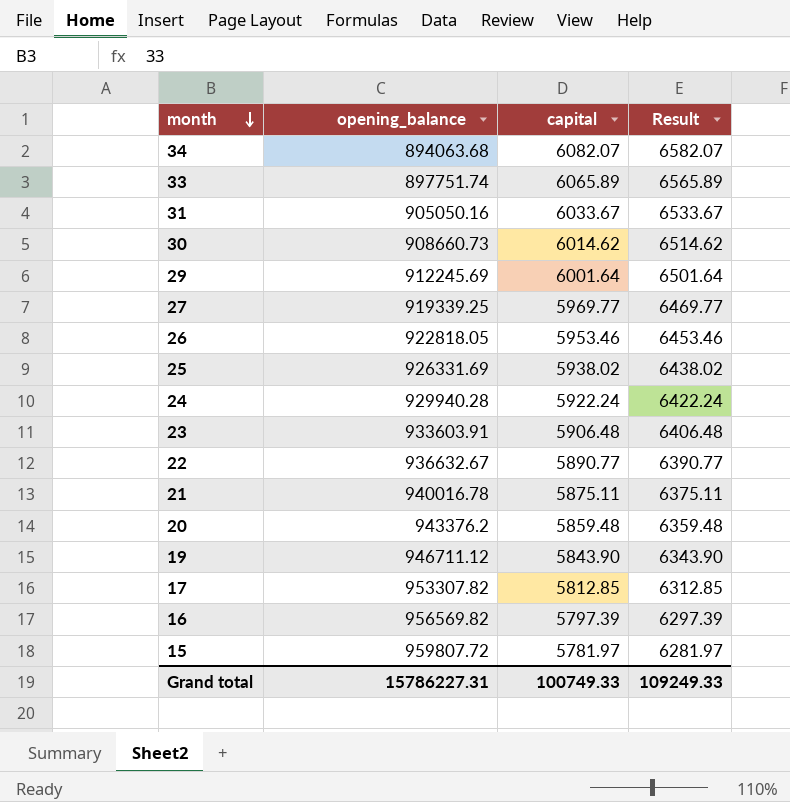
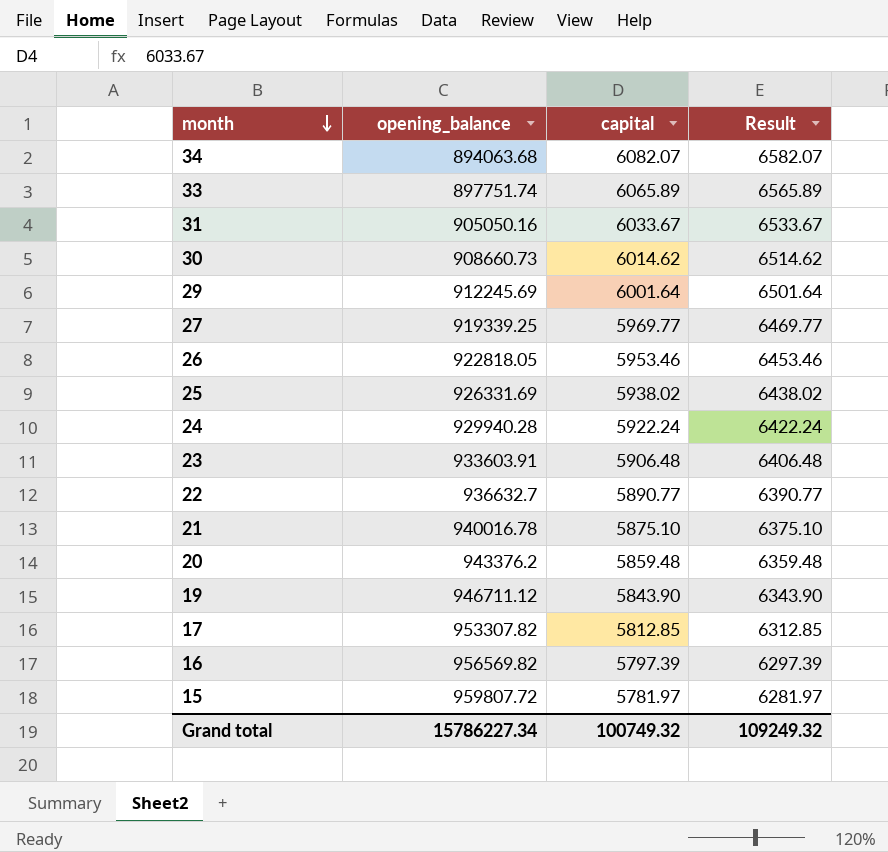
22 | opening_balance: 936632.67 -> 936632.7
21 | capital: 5875.11 -> 5875.10
21 | Result: 6375.11 -> 6375.10
Grand total | opening_balance: 15786227.31 -> 15786227.34
Grand total | capital: 100749.33 -> 100749.32
Grand total | Result: 109249.33 -> 109249.32

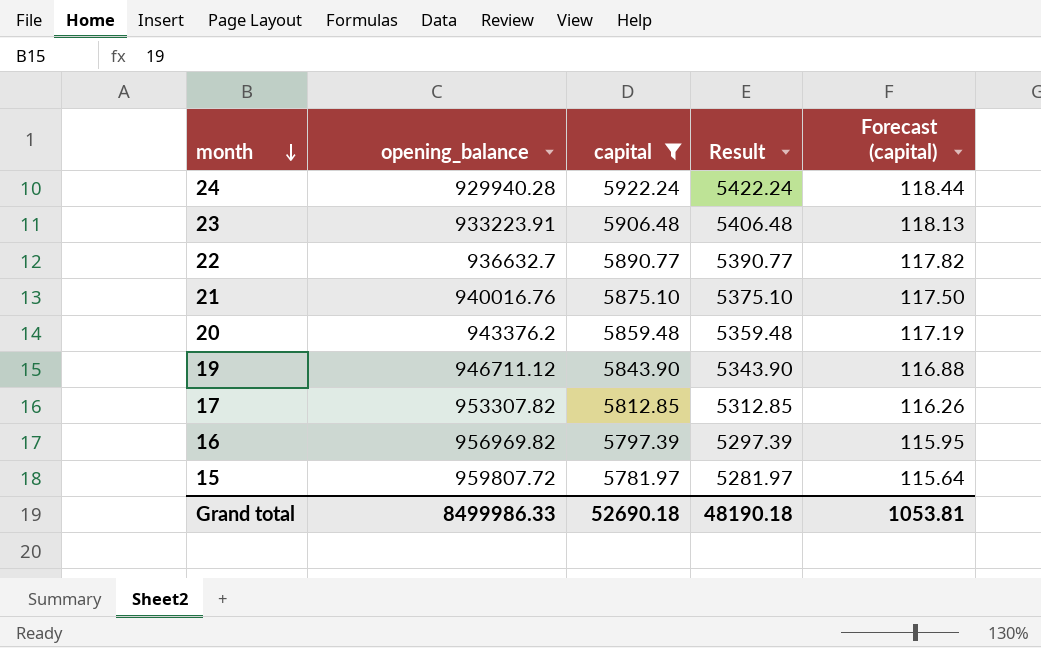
filter: none -> capital <= 5922.24
column Result | formula: [capital] + 500 -> [capital] - 500
column Forecast (capital) | formula: none -> [capital] * 0.02
23 | opening_balance: 933603.91 -> 933223.91
21 | opening_balance: 940016.78 -> 940016.76
16 | opening_balance: 956569.82 -> 956969.82
Grand total | opening_balance: 15786227.34 -> 8499986.33
Grand total | capital: 100749.32 -> 52690.18
Grand total | Result: 109249.32 -> 48190.18

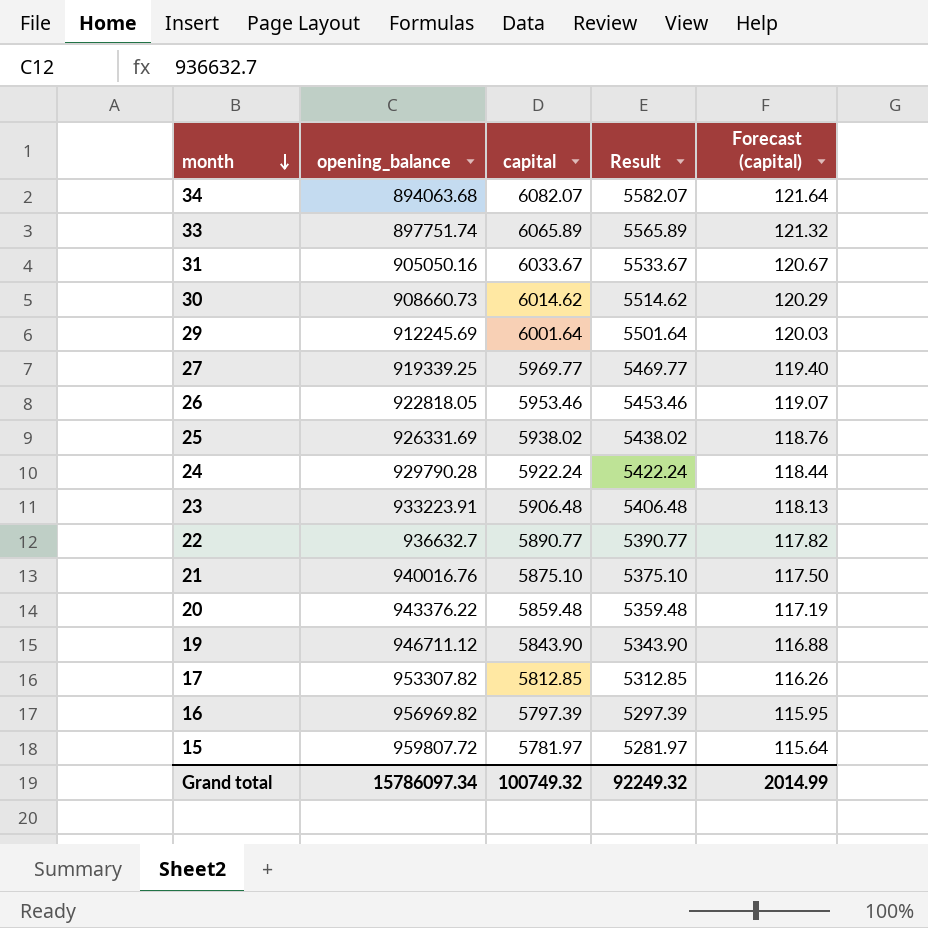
filter: capital <= 5922.24 -> none
24 | opening_balance: 929940.28 -> 929790.28
20 | opening_balance: 943376.2 -> 943376.22
Grand total | opening_balance: 8499986.33 -> 15786097.34
Grand total | capital: 52690.18 -> 100749.32
Grand total | Result: 48190.18 -> 92249.32
Grand total | Forecast (capital): 1053.81 -> 2014.99

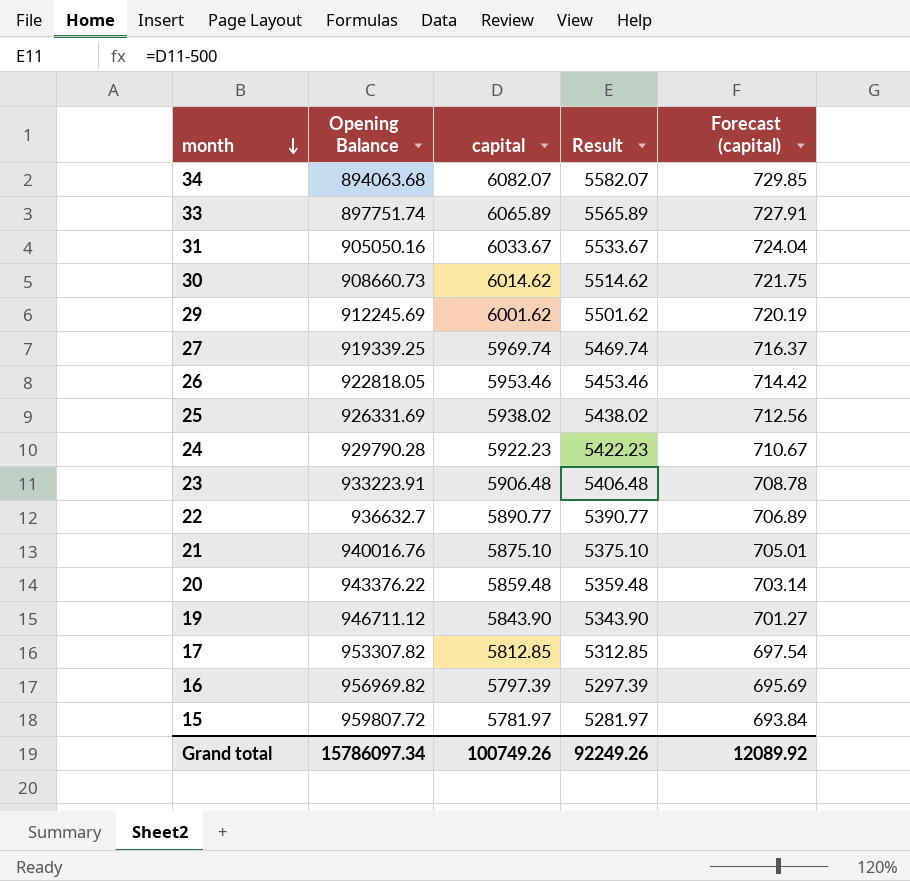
column name: opening_balance -> Opening Balance
column Forecast (capital) | formula: [capital] * 0.02 -> [capital] * 0.12
29 | capital: 6001.64 -> 6001.62
29 | Result: 5501.64 -> 5501.62
27 | capital: 5969.77 -> 5969.74
27 | Result: 5469.77 -> 5469.74
24 | capital: 5922.24 -> 5922.23
24 | Result: 5422.24 -> 5422.23
Grand total | capital: 100749.32 -> 100749.26
Grand total | Result: 92249.32 -> 92249.26
Grand total | Forecast (capital): 2014.99 -> 12089.92

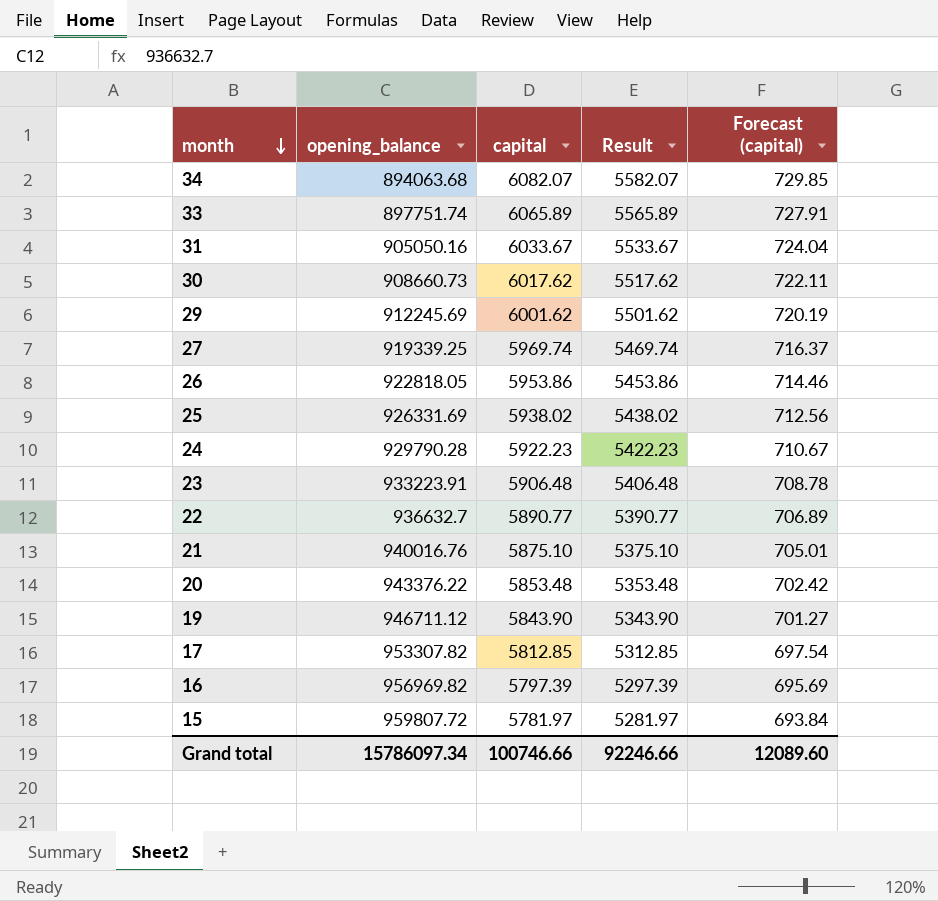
column name: Opening Balance -> opening_balance
30 | capital: 6014.62 -> 6017.62
30 | Result: 5514.62 -> 5517.62
30 | Forecast (capital): 721.75 -> 722.11
26 | capital: 5953.46 -> 5953.86
26 | Result: 5453.46 -> 5453.86
26 | Forecast (capital): 714.42 -> 714.46
20 | capital: 5859.48 -> 5853.48
20 | Result: 5359.48 -> 5353.48
20 | Forecast (capital): 703.14 -> 702.42
Grand total | capital: 100749.26 -> 100746.66
Grand total | Result: 92249.26 -> 92246.66
Grand total | Forecast (capital): 12089.92 -> 12089.60

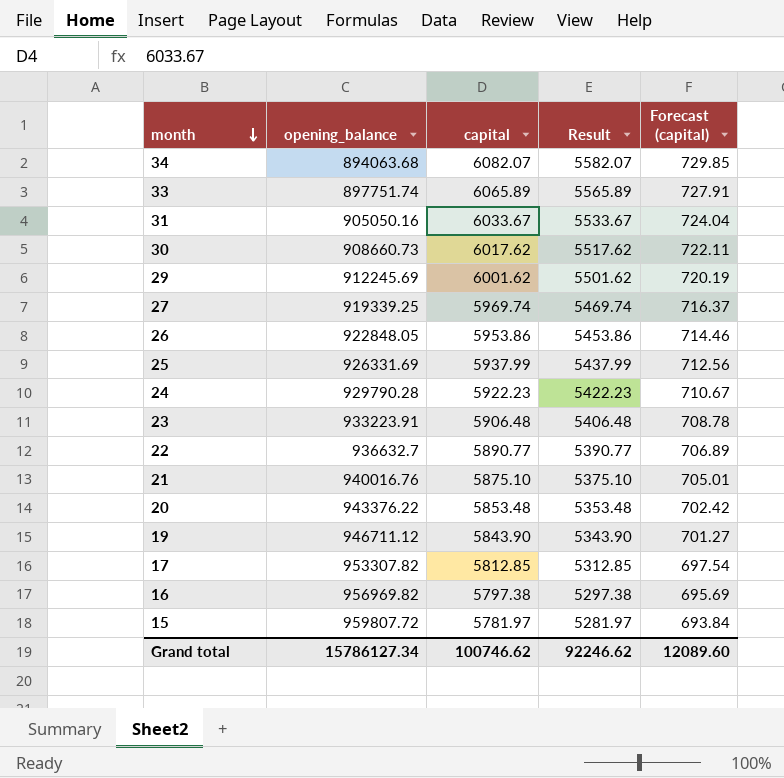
26 | opening_balance: 922818.05 -> 922848.05
25 | capital: 5938.02 -> 5937.99
25 | Result: 5438.02 -> 5437.99
16 | capital: 5797.39 -> 5797.38
16 | Result: 5297.39 -> 5297.38
Grand total | opening_balance: 15786097.34 -> 15786127.34
Grand total | capital: 100746.66 -> 100746.62
Grand total | Result: 92246.66 -> 92246.62

